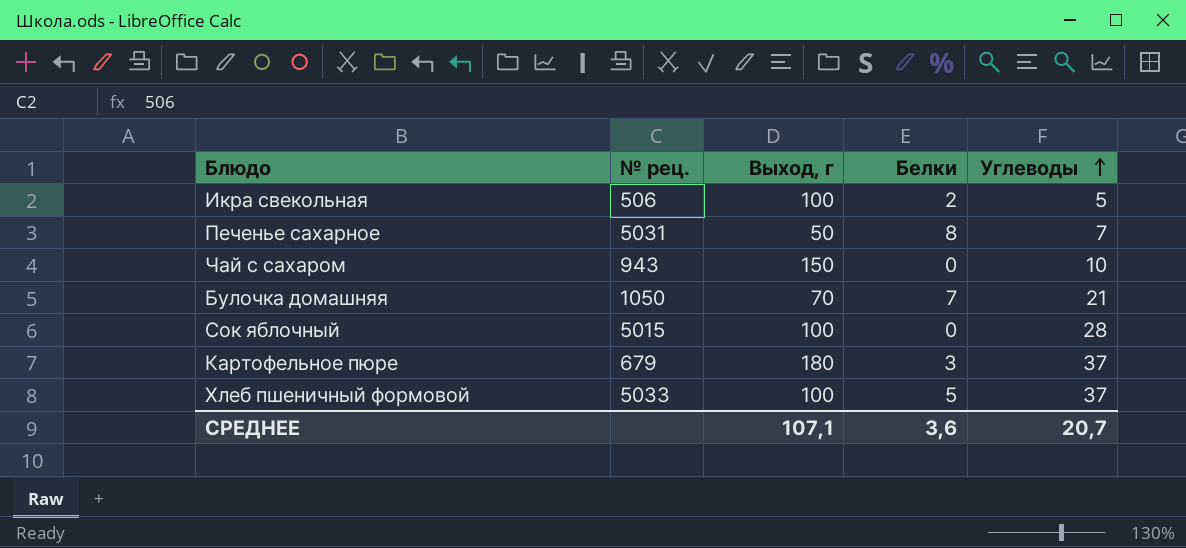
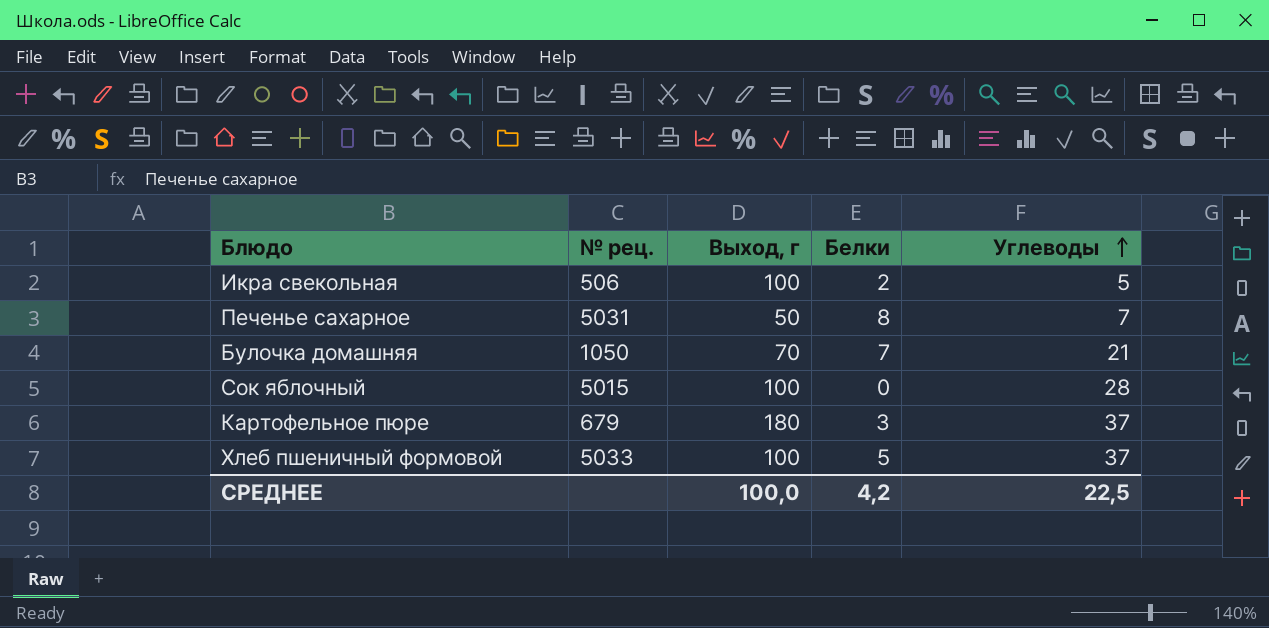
row Чай с сахаром: 943 | 150 | 0 | 10 -> none
СРЕДНЕЕ | Выход, г: 107,1 -> 100,0
СРЕДНЕЕ | Белки: 3,6 -> 4,2
СРЕДНЕЕ | Углеводы: 20,7 -> 22,5

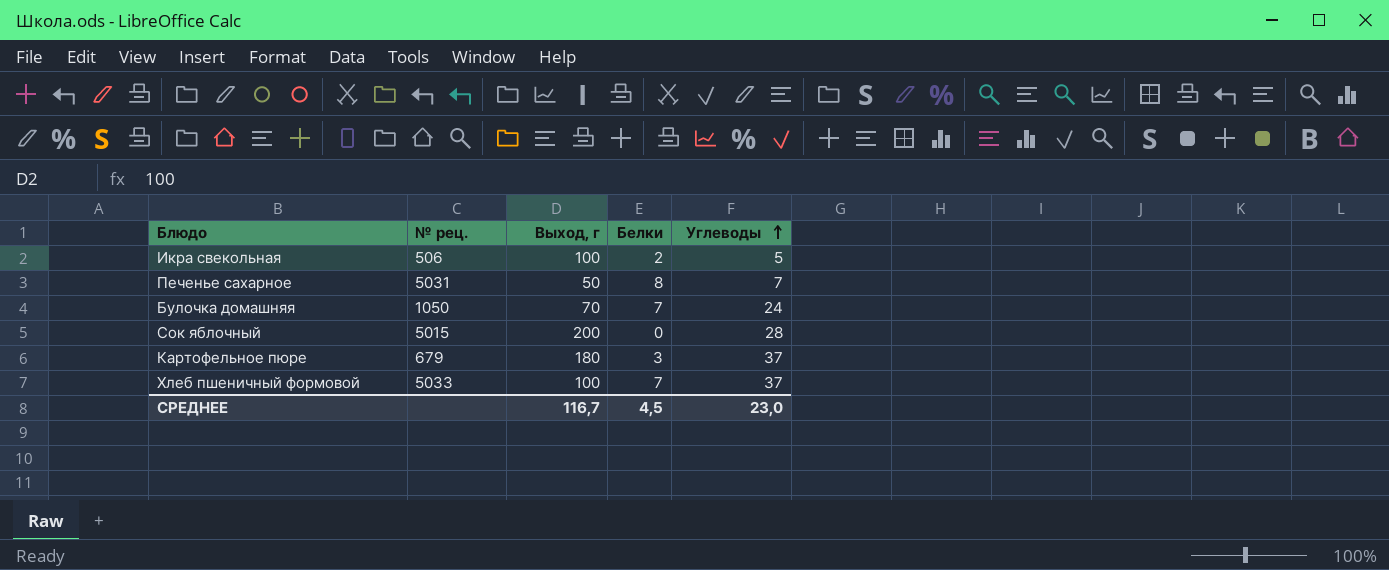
Булочка домашняя | Углеводы: 21 -> 24
Сок яблочный | Выход, г: 100 -> 200
Хлеб пшеничный формовой | Белки: 5 -> 7
СРЕДНЕЕ | Выход, г: 100,0 -> 116,7
СРЕДНЕЕ | Белки: 4,2 -> 4,5
СРЕДНЕЕ | Углеводы: 22,5 -> 23,0

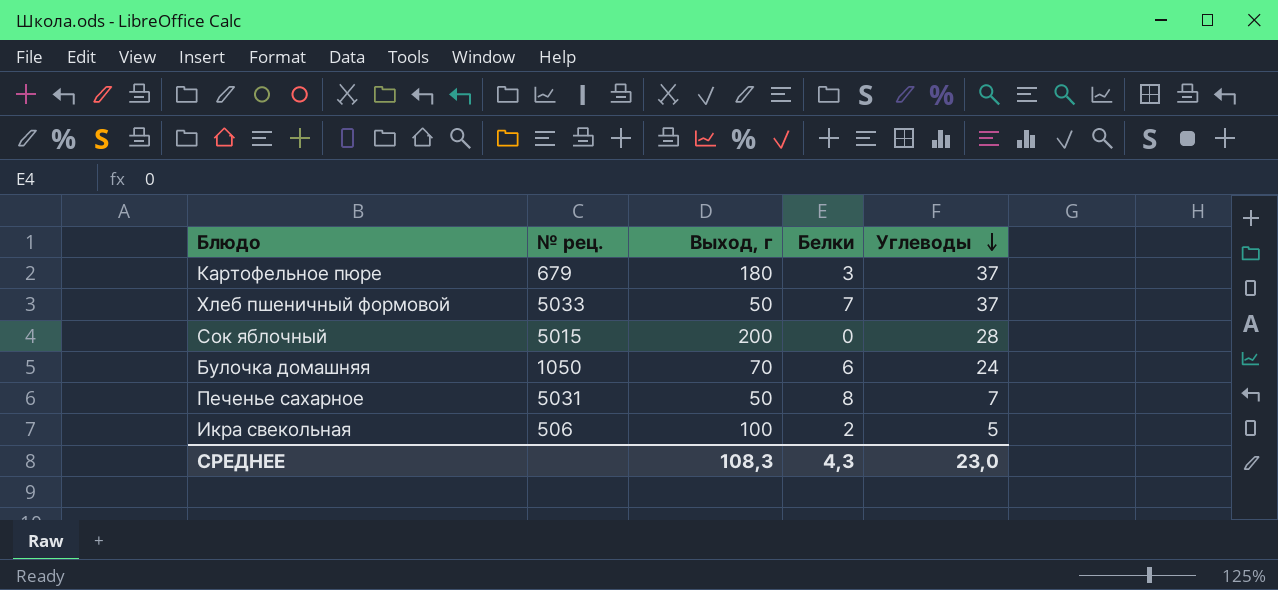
row order: Углеводы ascending -> Углеводы descending
Хлеб пшеничный формовой | Выход, г: 100 -> 50
Булочка домашняя | Белки: 7 -> 6
СРЕДНЕЕ | Выход, г: 116,7 -> 108,3
СРЕДНЕЕ | Белки: 4,5 -> 4,3

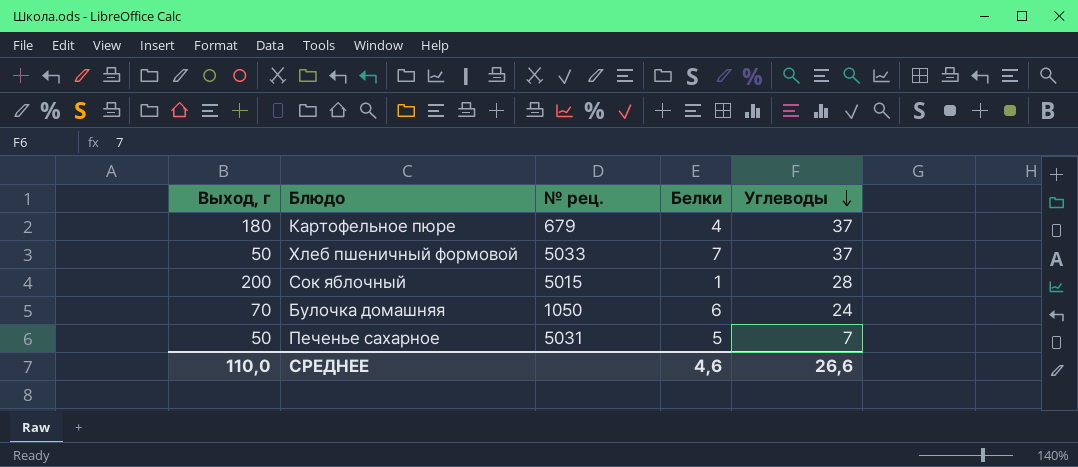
column Выход, г | position: 3 -> 1
row Икра свекольная: 506 | 100 | 2 | 5 -> none
Картофельное пюре | Белки: 3 -> 4
Сок яблочный | Белки: 0 -> 1
Печенье сахарное | Белки: 8 -> 5
СРЕДНЕЕ | Выход, г: 108,3 -> 110,0
СРЕДНЕЕ | Белки: 4,3 -> 4,6
СРЕДНЕЕ | Углеводы: 23,0 -> 26,6

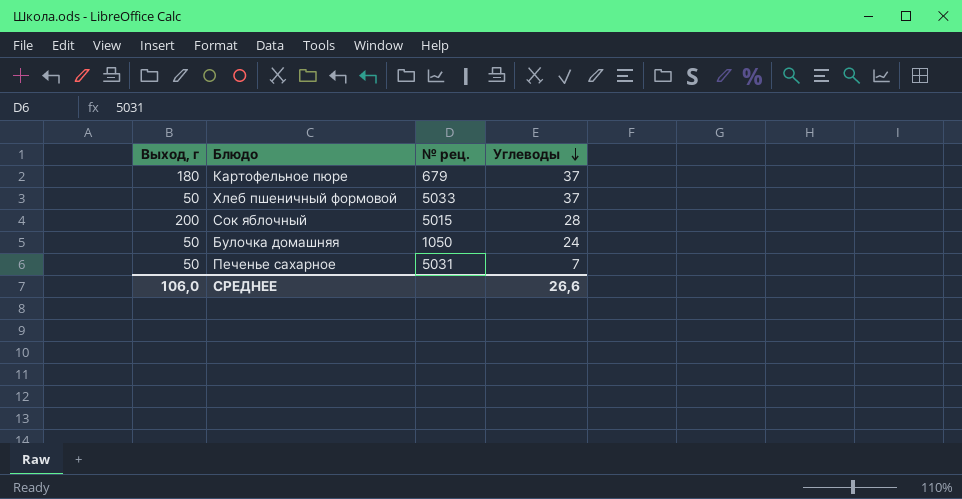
column Белки | position: 4 -> none
Булочка домашняя | Выход, г: 70 -> 50
СРЕДНЕЕ | Выход, г: 110,0 -> 106,0

